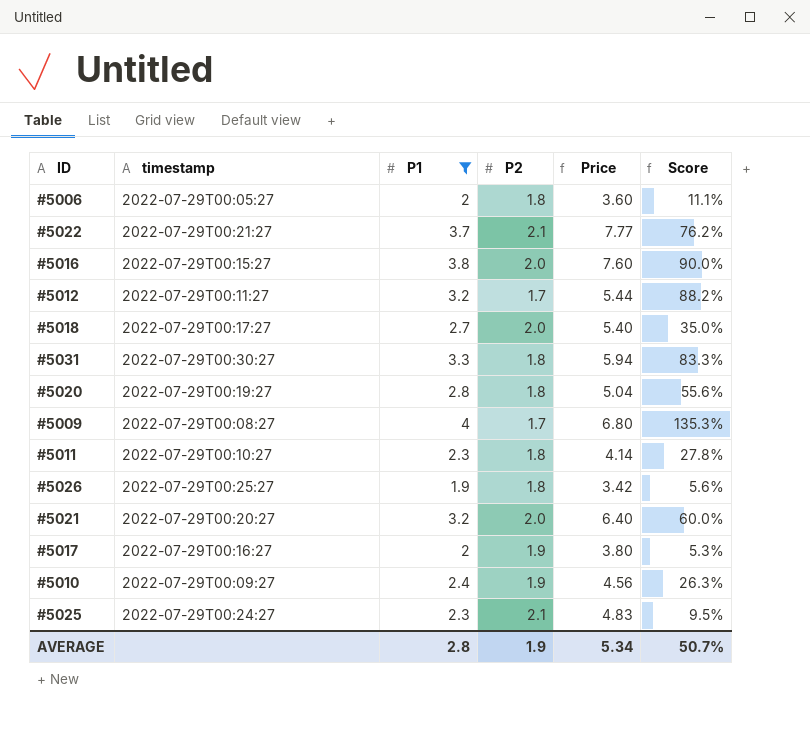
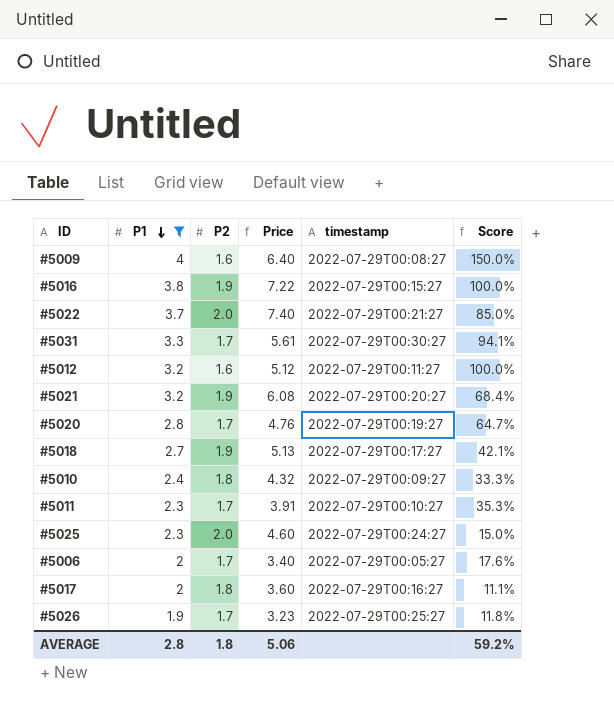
row order: none -> P1 descending
column timestamp | position: 2 -> 5
#5009 | P2: 1.7 -> 1.6
#5009 | Price: 6.80 -> 6.40
#5009 | Score: 135.3% -> 150.0%
#5016 | P2: 2.0 -> 1.9
#5016 | Price: 7.60 -> 7.22
#5016 | Score: 90.0% -> 100.0%
#5022 | P2: 2.1 -> 2.0
#5022 | Price: 7.77 -> 7.40
#5022 | Score: 76.2% -> 85.0%
#5031 | P2: 1.8 -> 1.7
#5031 | Price: 5.94 -> 5.61
#5031 | Score: 83.3% -> 94.1%
#5012 | P2: 1.7 -> 1.6
#5012 | Price: 5.44 -> 5.12
#5012 | Score: 88.2% -> 100.0%
#5021 | P2: 2.0 -> 1.9
#5021 | Price: 6.40 -> 6.08
#5021 | Score: 60.0% -> 68.4%
#5020 | P2: 1.8 -> 1.7
#5020 | Price: 5.04 -> 4.76
#5020 | Score: 55.6% -> 64.7%
#5018 | P2: 2.0 -> 1.9
#5018 | Price: 5.40 -> 5.13
#5018 | Score: 35.0% -> 42.1%
#5010 | P2: 1.9 -> 1.8
#5010 | Price: 4.56 -> 4.32
#5010 | Score: 26.3% -> 33.3%
#5011 | P2: 1.8 -> 1.7
#5011 | Price: 4.14 -> 3.91
#5011 | Score: 27.8% -> 35.3%
#5025 | P2: 2.1 -> 2.0
#5025 | Price: 4.83 -> 4.60
#5025 | Score: 9.5% -> 15.0%
#5006 | P2: 1.8 -> 1.7
#5006 | Price: 3.60 -> 3.40
#5006 | Score: 11.1% -> 17.6%
#5017 | P2: 1.9 -> 1.8
#5017 | Price: 3.80 -> 3.60
#5017 | Score: 5.3% -> 11.1%
#5026 | P2: 1.8 -> 1.7
#5026 | Price: 3.42 -> 3.23
#5026 | Score: 5.6% -> 11.8%
AVERAGE | P2: 1.9 -> 1.8
AVERAGE | Price: 5.34 -> 5.06
AVERAGE | Score: 50.7% -> 59.2%

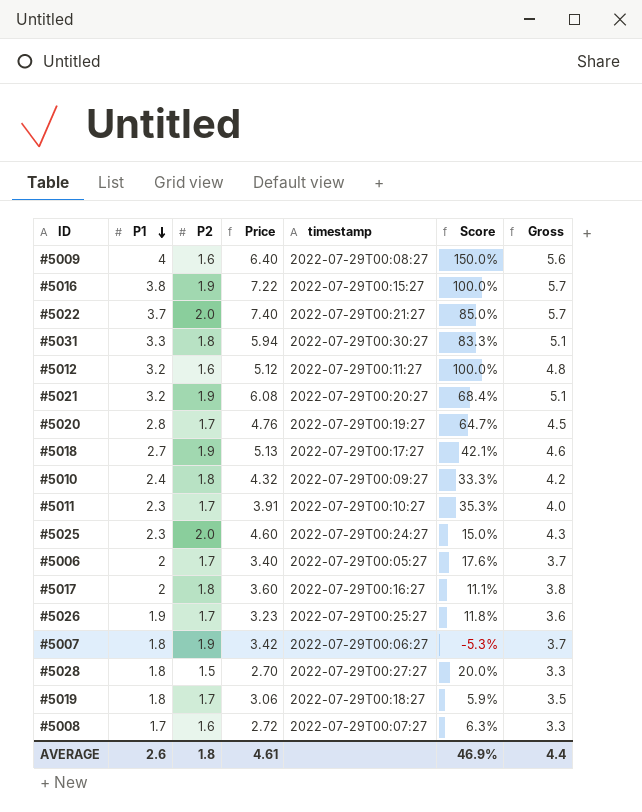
filter: P1 >= 1.9 -> none
column Gross | formula: none -> [P1] + [P2]
#5031 | P2: 1.7 -> 1.8
#5031 | Price: 5.61 -> 5.94
#5031 | Score: 94.1% -> 83.3%
AVERAGE | P1: 2.8 -> 2.6
AVERAGE | Price: 5.06 -> 4.61
AVERAGE | Score: 59.2% -> 46.9%

